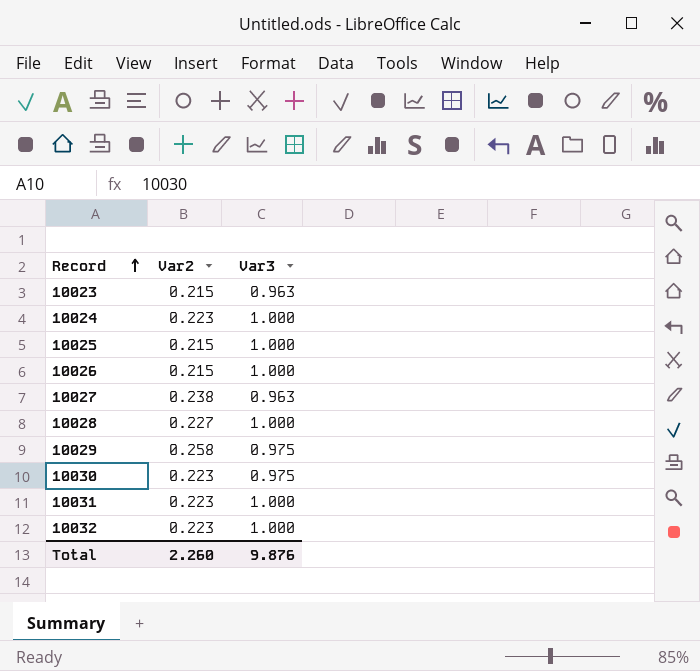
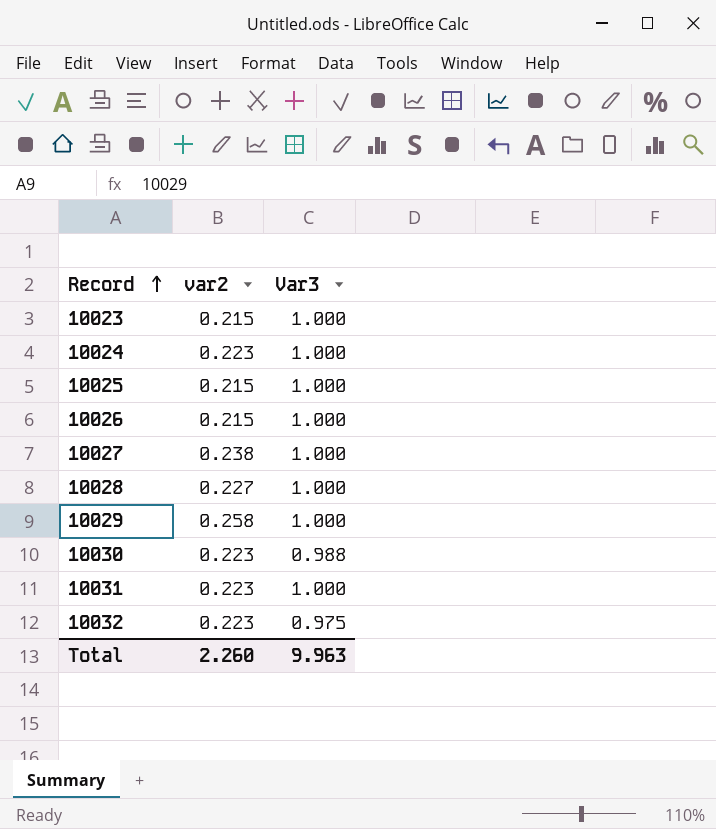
column name: Var2 -> var2
10023 | Var3: 0.963 -> 1.000
10027 | Var3: 0.963 -> 1.000
10029 | Var3: 0.975 -> 1.000
10030 | Var3: 0.975 -> 0.988
10032 | Var3: 1.000 -> 0.975
Total | Var3: 9.876 -> 9.963

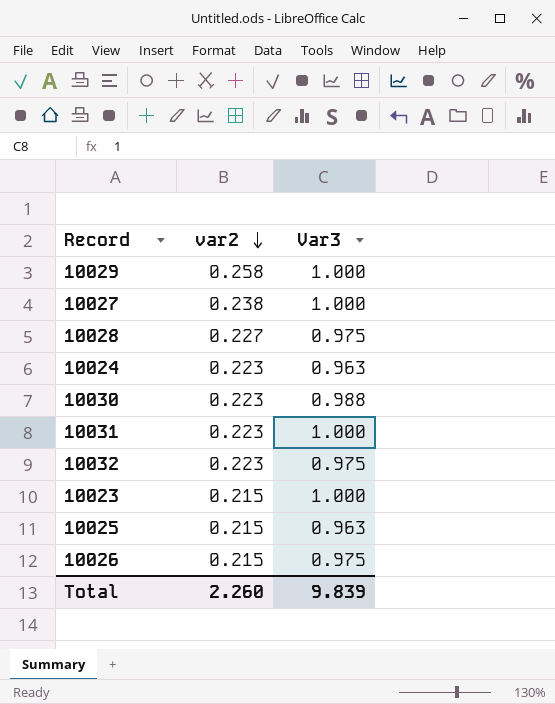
row order: Record ascending -> var2 descending
10028 | Var3: 1.000 -> 0.975
10024 | Var3: 1.000 -> 0.963
10025 | Var3: 1.000 -> 0.963
10026 | Var3: 1.000 -> 0.975
Total | Var3: 9.963 -> 9.839

